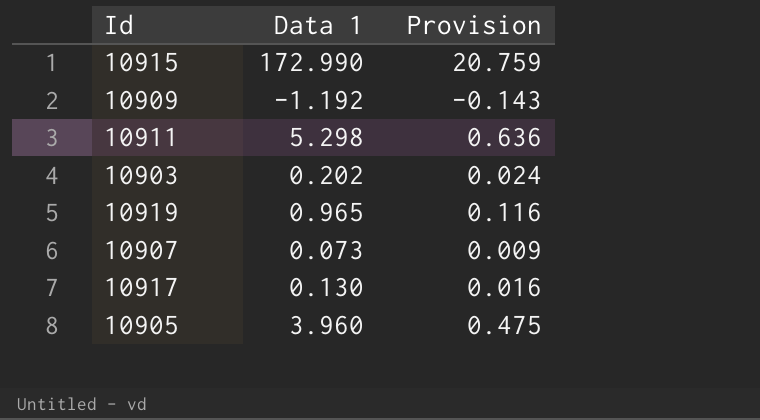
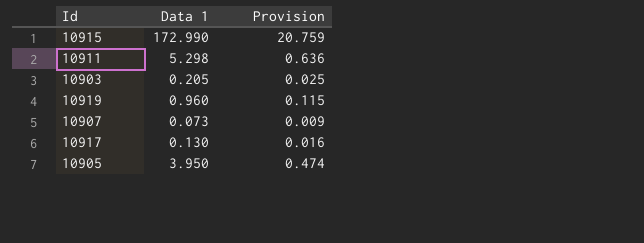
row 10909: -1.192 | -0.143 -> none
10903 | Data 1: 0.202 -> 0.205
10903 | Provision: 0.024 -> 0.025
10919 | Data 1: 0.965 -> 0.960
10919 | Provision: 0.116 -> 0.115
10905 | Data 1: 3.960 -> 3.950
10905 | Provision: 0.475 -> 0.474

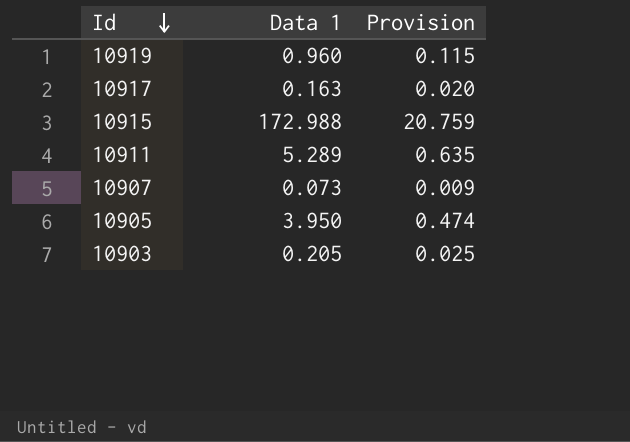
row order: none -> Id descending
10917 | Data 1: 0.130 -> 0.163
10917 | Provision: 0.016 -> 0.020
10915 | Data 1: 172.990 -> 172.988
10911 | Data 1: 5.298 -> 5.289
10911 | Provision: 0.636 -> 0.635

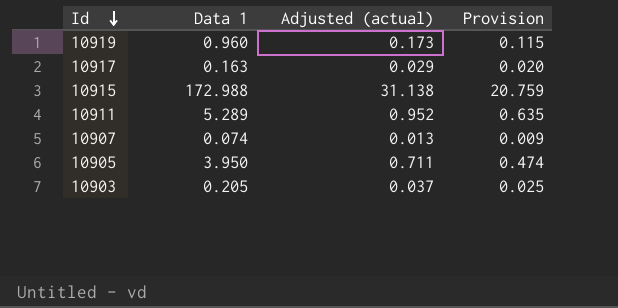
column Adjusted (actual) | formula: none -> [Data 1] * 0.18
10907 | Data 1: 0.073 -> 0.074

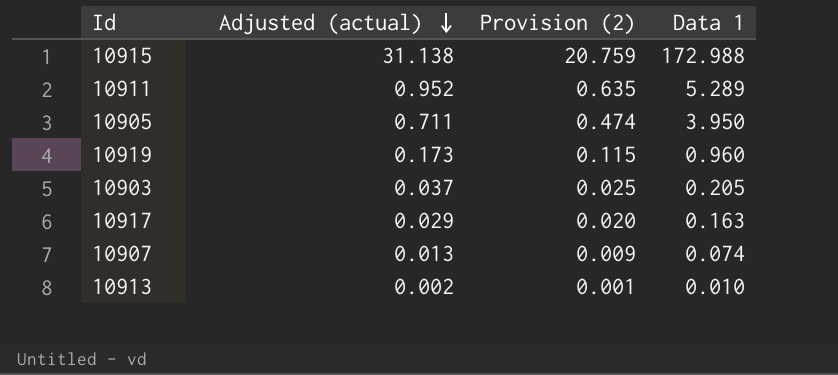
row order: Id descending -> Adjusted (actual) descending
column name: Provision -> Provision (2)
column Data 1 | position: 2 -> 4
row 10913: none -> 0.002 | 0.001 | 0.010

